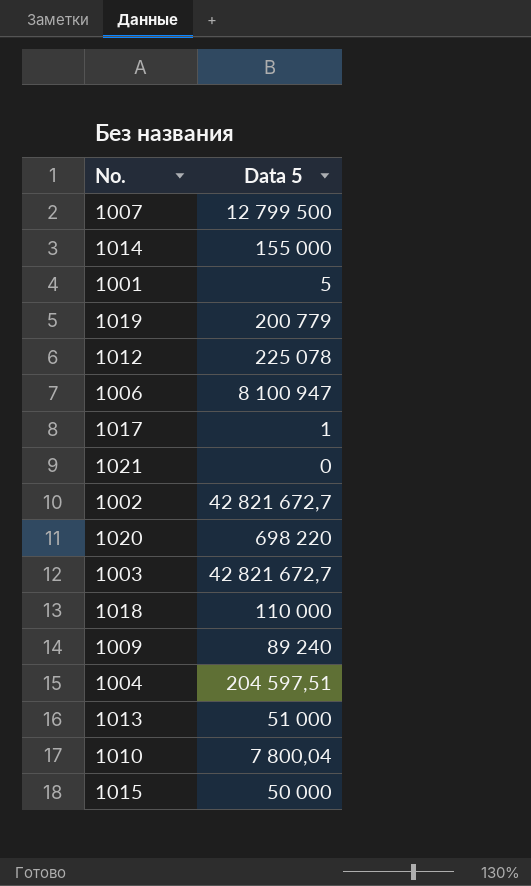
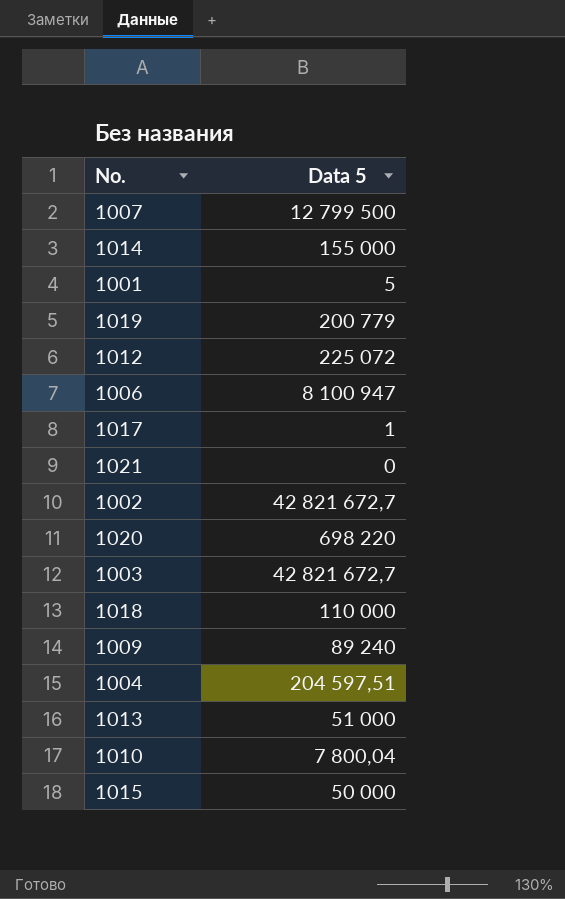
1012 | Data 5: 225 078 -> 225 072

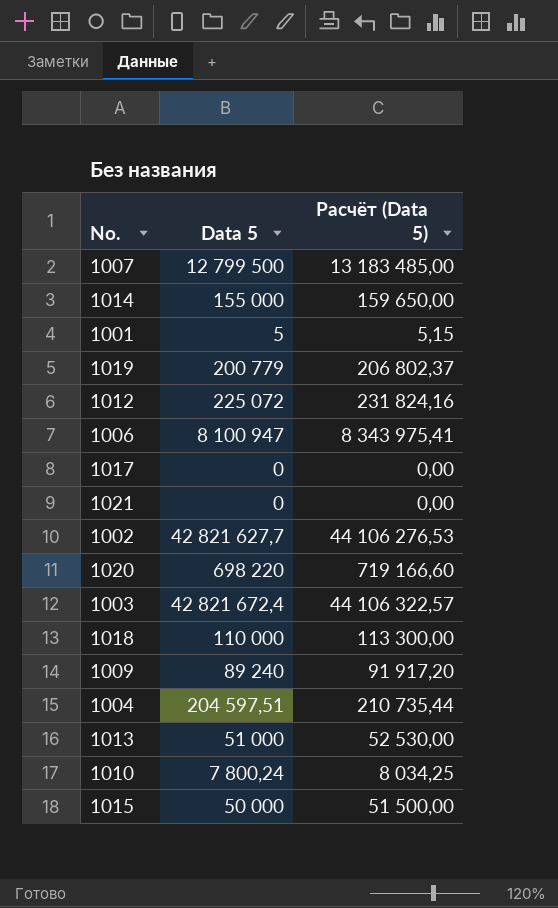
column Расчёт (Data 5) | formula: none -> [Data 5] * 1,03
1017 | Data 5: 1 -> 0
1002 | Data 5: 42 821 672,7 -> 42 821 627,7
1003 | Data 5: 42 821 672,7 -> 42 821 672,4
1010 | Data 5: 7 800,04 -> 7 800,24

